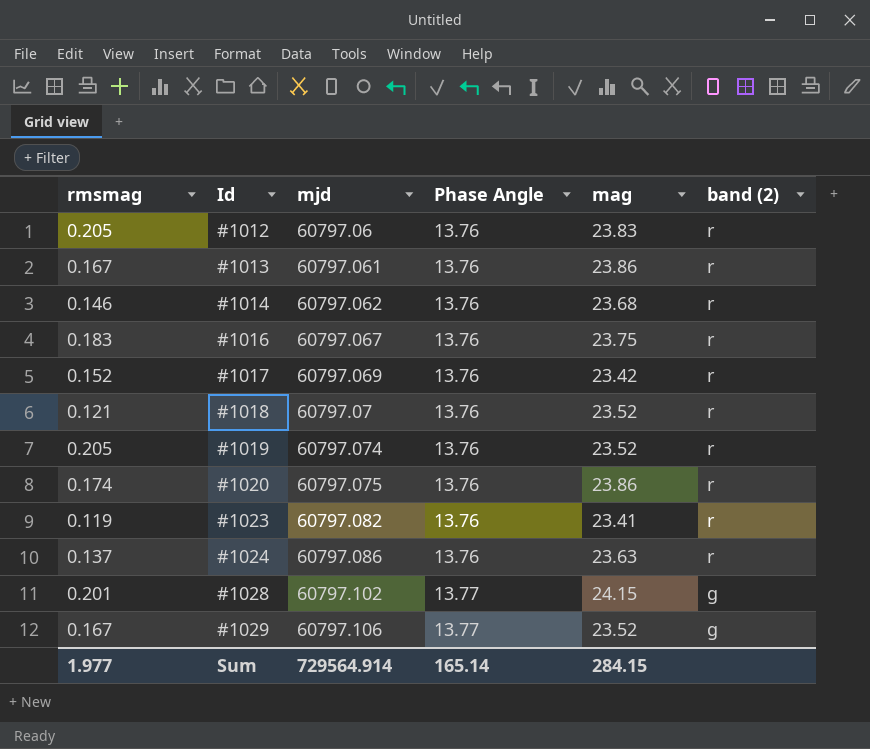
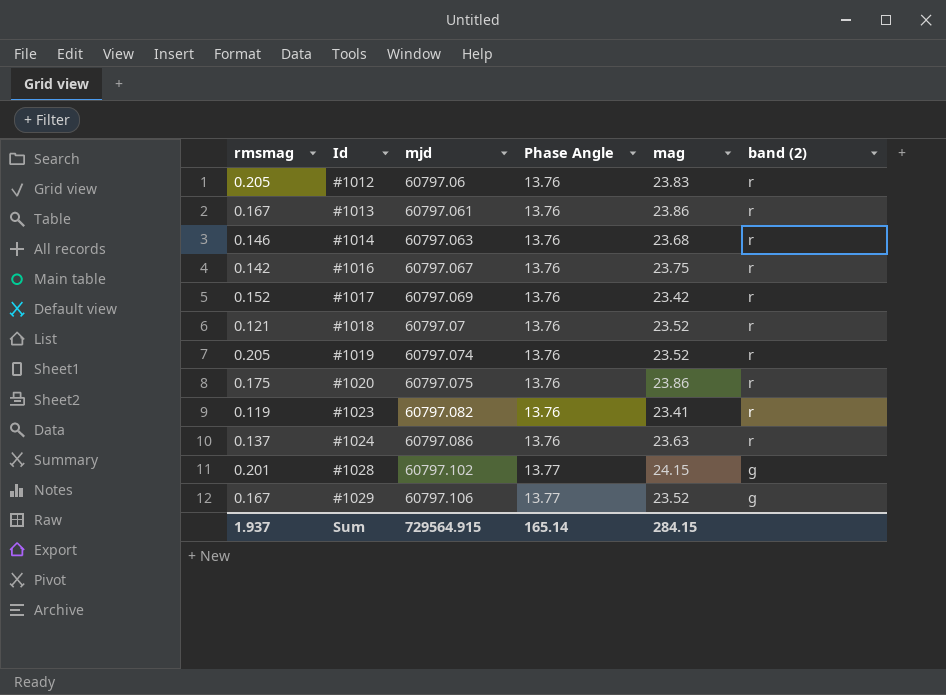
#1014 | mjd: 60797.062 -> 60797.063
#1016 | rmsmag: 0.183 -> 0.142
#1020 | rmsmag: 0.174 -> 0.175
Sum | rmsmag: 1.977 -> 1.937
Sum | mjd: 729564.914 -> 729564.915

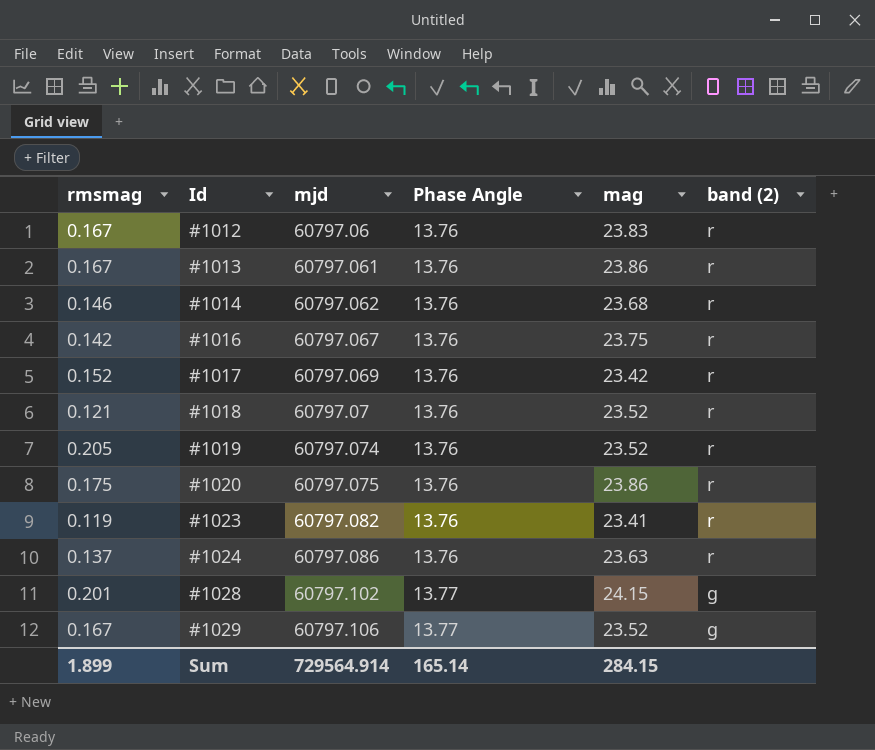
#1012 | rmsmag: 0.205 -> 0.167
#1014 | mjd: 60797.063 -> 60797.062
Sum | rmsmag: 1.937 -> 1.899
Sum | mjd: 729564.915 -> 729564.914

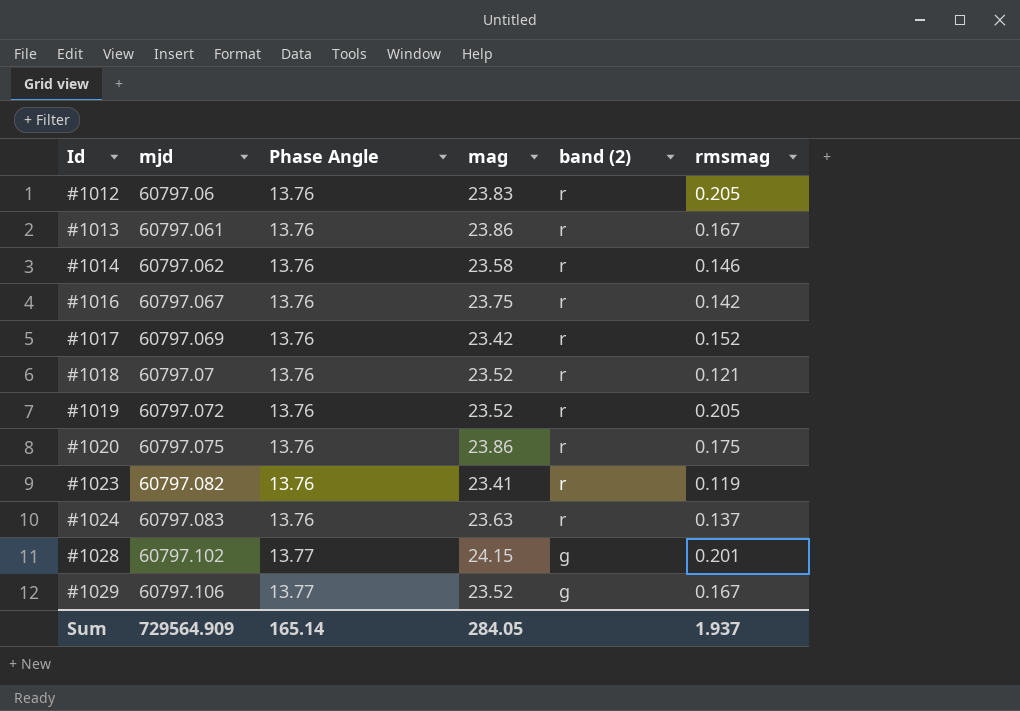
column rmsmag | position: 1 -> 6
#1012 | rmsmag: 0.167 -> 0.205
#1014 | mag: 23.68 -> 23.58
#1019 | mjd: 60797.074 -> 60797.072
#1024 | mjd: 60797.086 -> 60797.083
Sum | mjd: 729564.914 -> 729564.909
Sum | mag: 284.15 -> 284.05
Sum | rmsmag: 1.899 -> 1.937

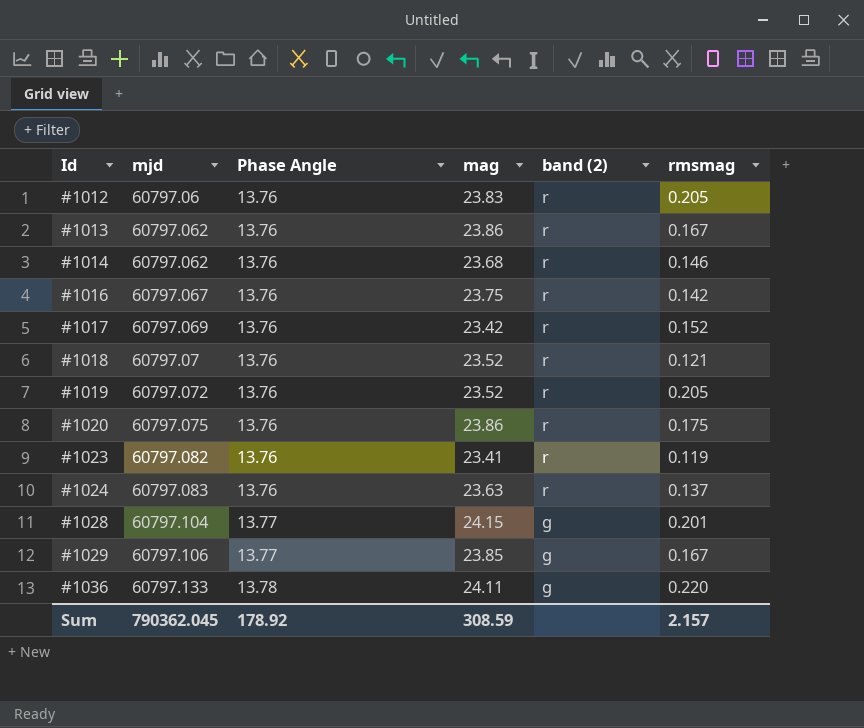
#1013 | mjd: 60797.061 -> 60797.062
#1014 | mag: 23.58 -> 23.68
#1028 | mjd: 60797.102 -> 60797.104
#1029 | mag: 23.52 -> 23.85
row #1036: none -> 60797.133 | 13.78 | 24.11 | g | 0.220
Sum | mjd: 729564.909 -> 790362.045
Sum | Phase Angle: 165.14 -> 178.92
Sum | mag: 284.05 -> 308.59
Sum | rmsmag: 1.937 -> 2.157

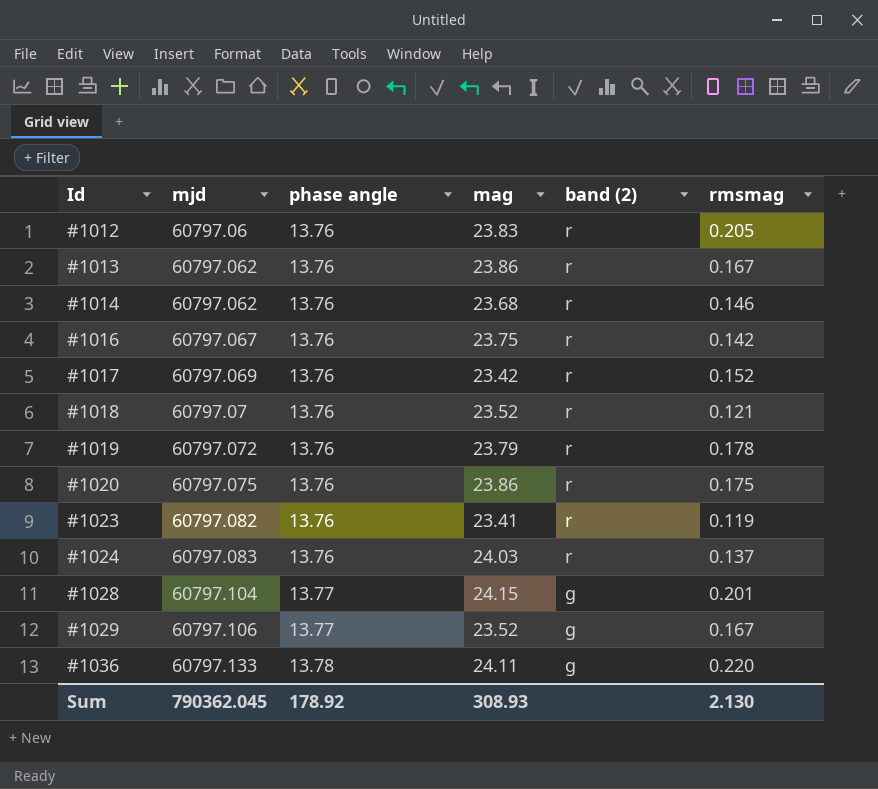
column name: Phase Angle -> phase angle
#1019 | mag: 23.52 -> 23.79
#1019 | rmsmag: 0.205 -> 0.178
#1024 | mag: 23.63 -> 24.03
#1029 | mag: 23.85 -> 23.52
Sum | mag: 308.59 -> 308.93
Sum | rmsmag: 2.157 -> 2.130

